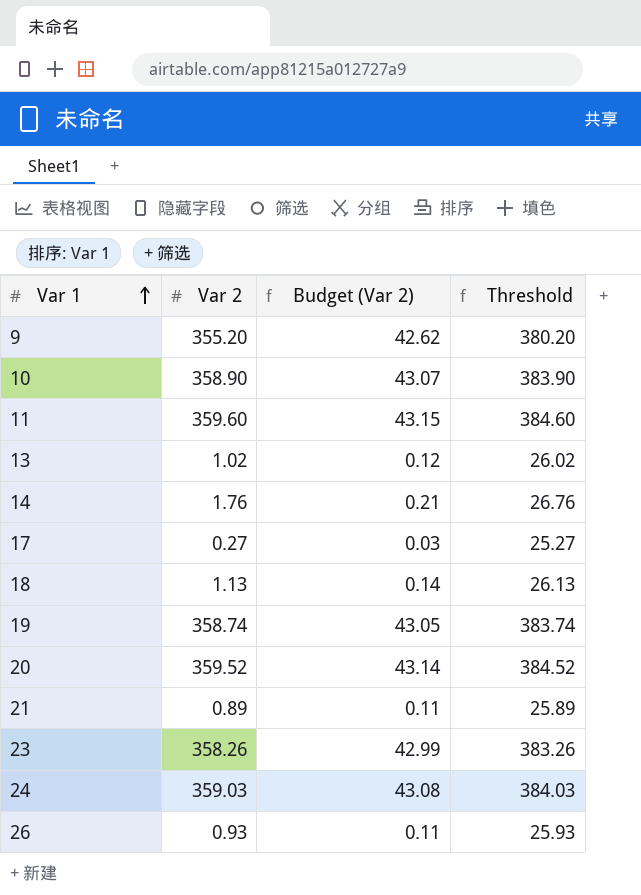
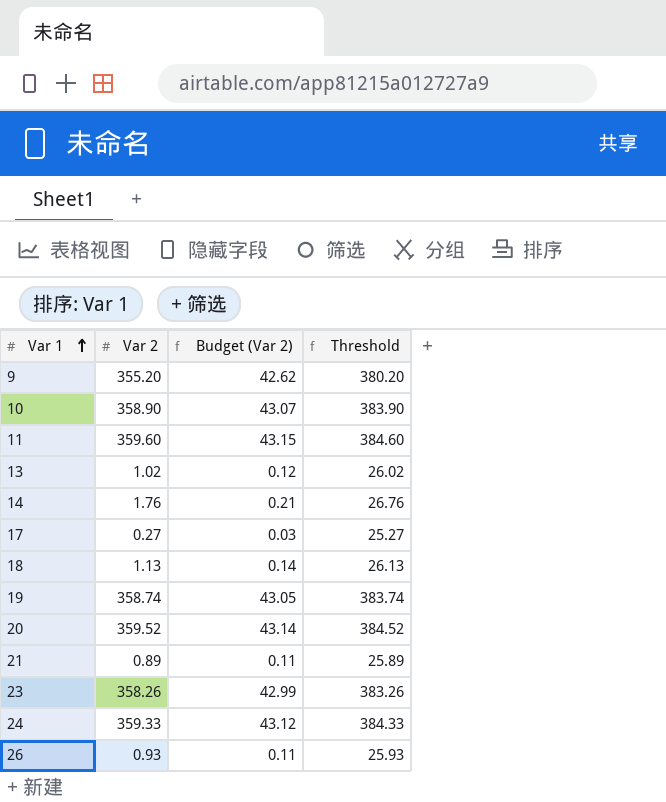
24 | Var 2: 359.03 -> 359.33
24 | Budget (Var 2): 43.08 -> 43.12
24 | Threshold: 384.03 -> 384.33

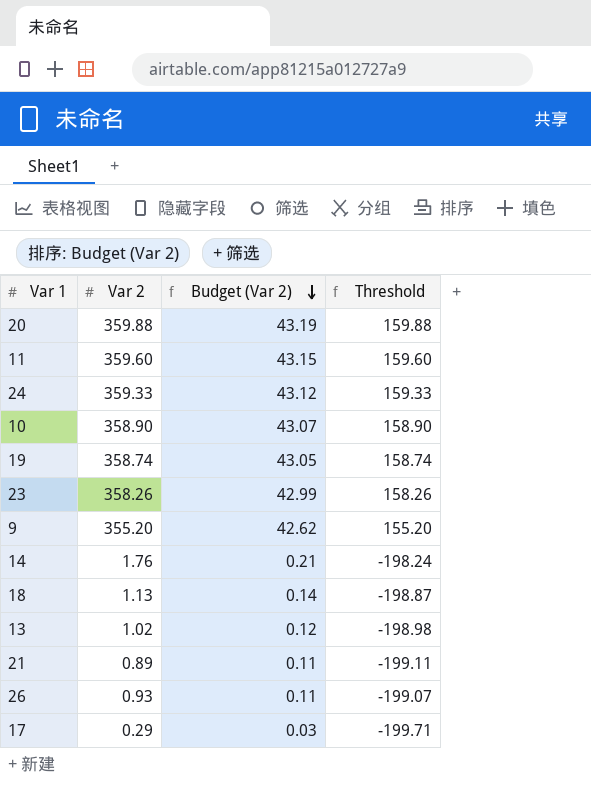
row order: Var 1 ascending -> Budget (Var 2) descending
column Threshold | formula: [Var 2] + 25 -> [Var 2] - 200
20 | Var 2: 359.52 -> 359.88
20 | Budget (Var 2): 43.14 -> 43.19
17 | Var 2: 0.27 -> 0.29

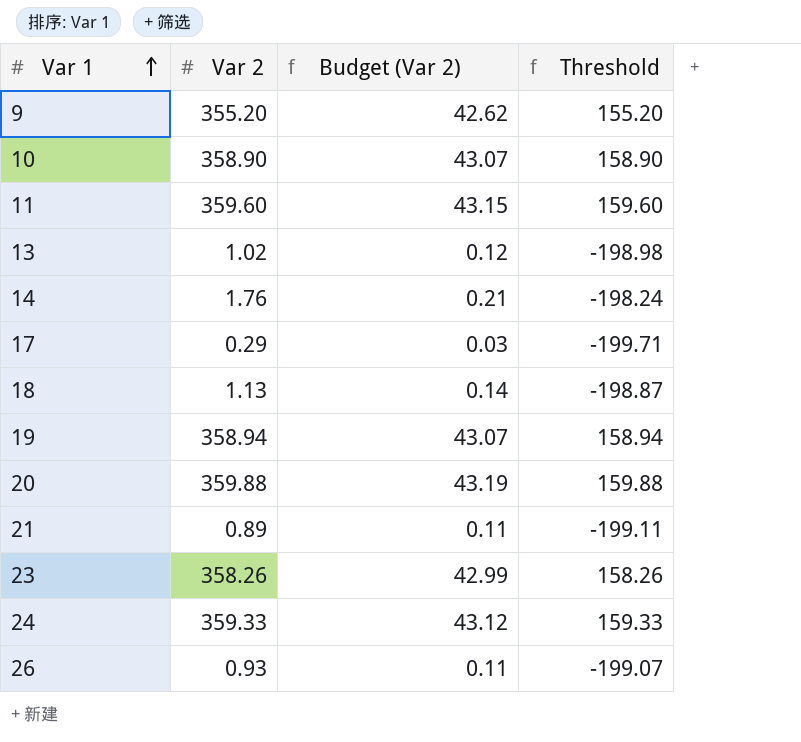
row order: Budget (Var 2) descending -> Var 1 ascending
19 | Var 2: 358.74 -> 358.94
19 | Budget (Var 2): 43.05 -> 43.07
19 | Threshold: 158.74 -> 158.94

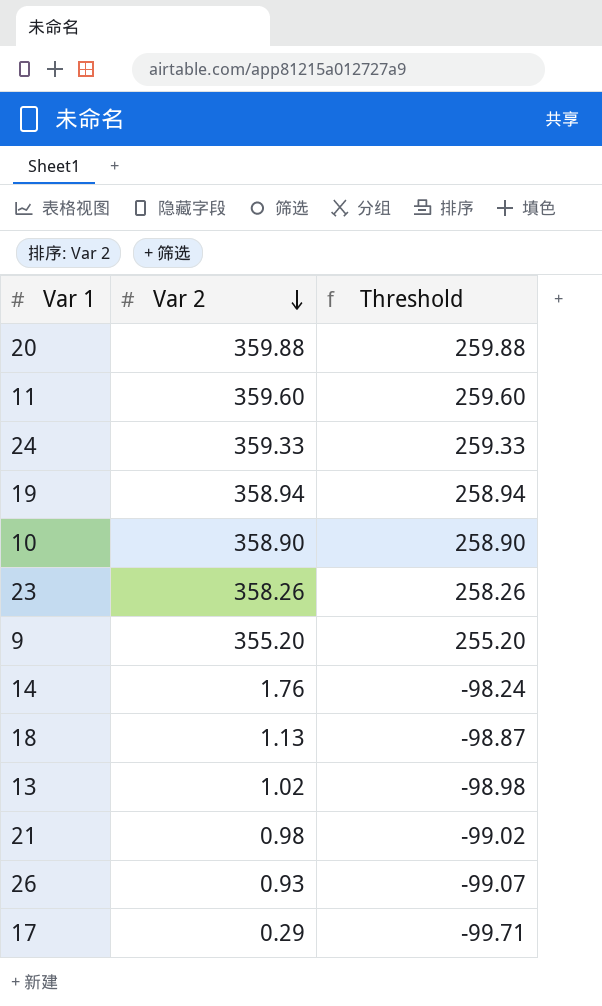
row order: Var 1 ascending -> Var 2 descending
column Budget (Var 2) | formula: [Var 2] * 0.12 -> none
column Threshold | formula: [Var 2] - 200 -> [Var 2] - 100
21 | Var 2: 0.89 -> 0.98

